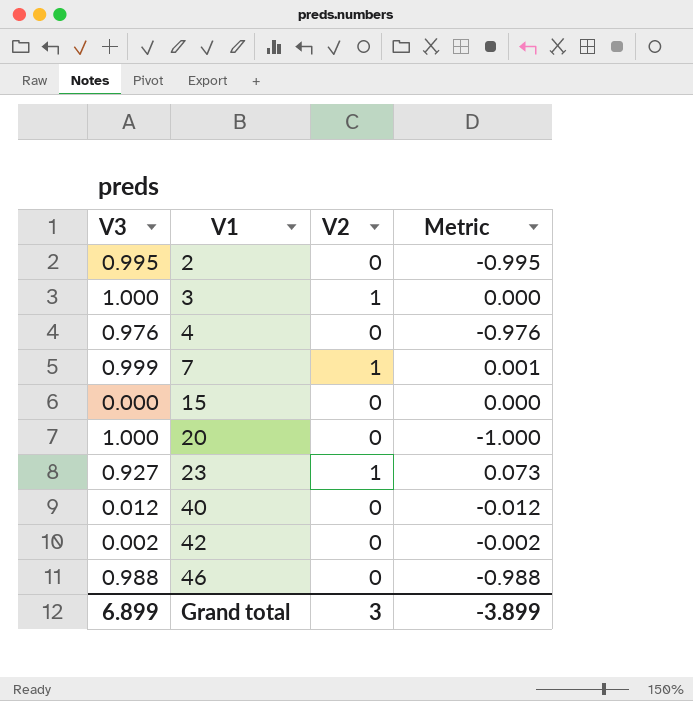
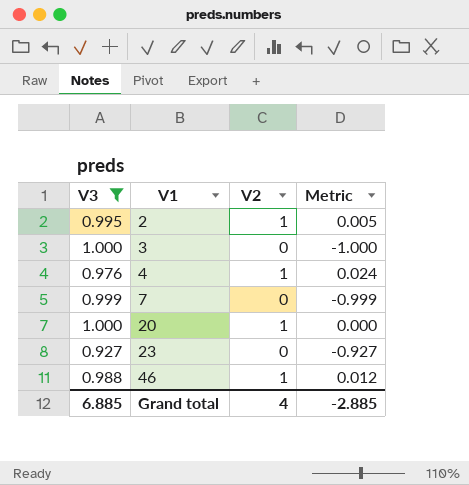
filter: none -> V3 >= 0.927
2 | V2: 0 -> 1
2 | Metric: -0.995 -> 0.005
3 | V2: 1 -> 0
3 | Metric: 0.000 -> -1.000
4 | V2: 0 -> 1
4 | Metric: -0.976 -> 0.024
7 | V2: 1 -> 0
7 | Metric: 0.001 -> -0.999
20 | V2: 0 -> 1
20 | Metric: -1.000 -> 0.000
23 | V2: 1 -> 0
23 | Metric: 0.073 -> -0.927
46 | V2: 0 -> 1
46 | Metric: -0.988 -> 0.012
Grand total | V3: 6.899 -> 6.885
Grand total | V2: 3 -> 4
Grand total | Metric: -3.899 -> -2.885

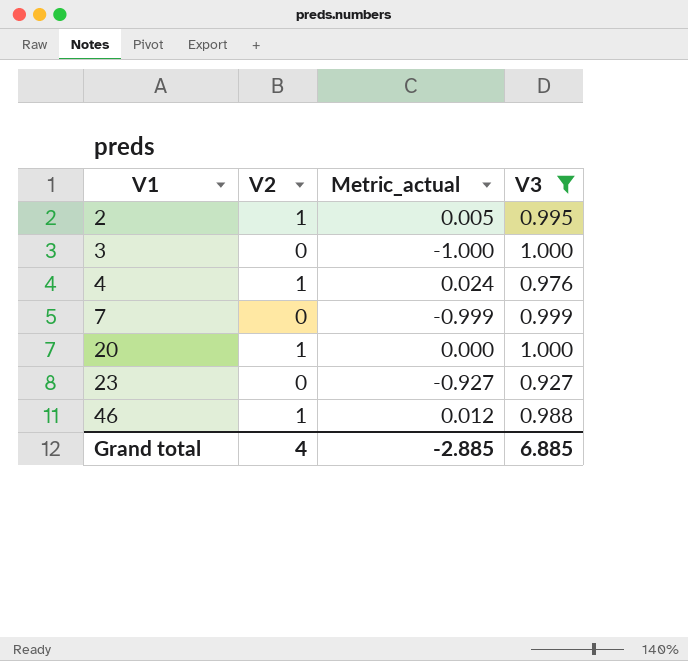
column name: Metric -> Metric_actual
column V3 | position: 1 -> 4

